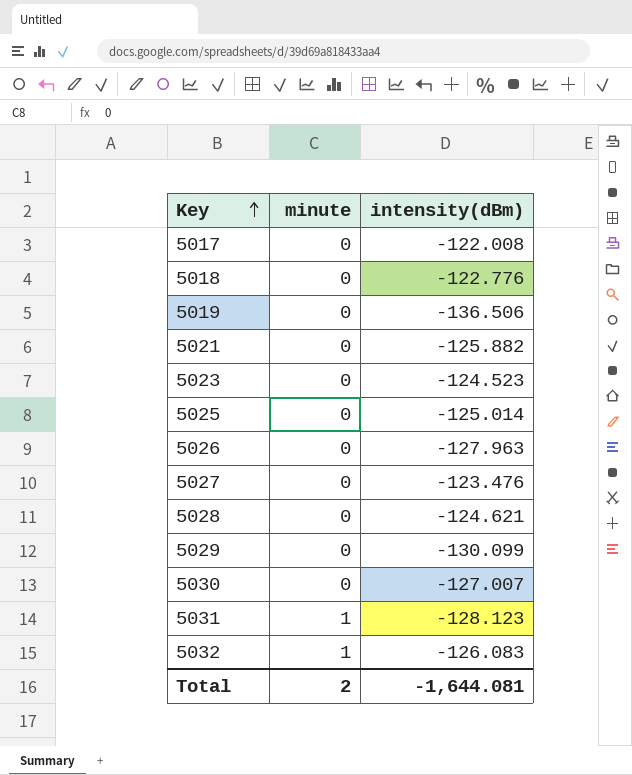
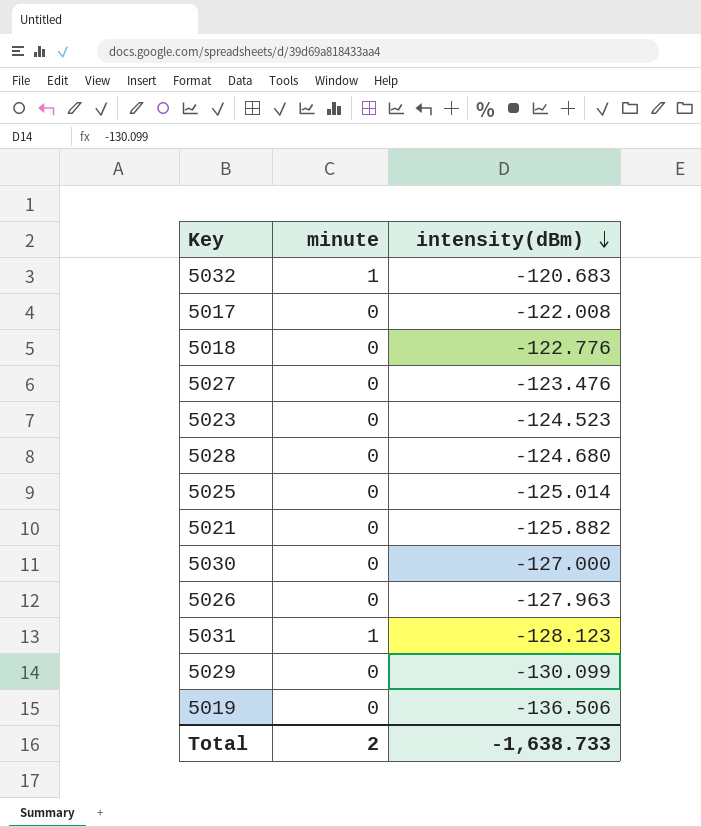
row order: Key ascending -> intensity(dBm) descending
5032 | intensity(dBm): -126.083 -> -120.683
5028 | intensity(dBm): -124.621 -> -124.680
5030 | intensity(dBm): -127.007 -> -127.000
Total | intensity(dBm): -1,644.081 -> -1,638.733

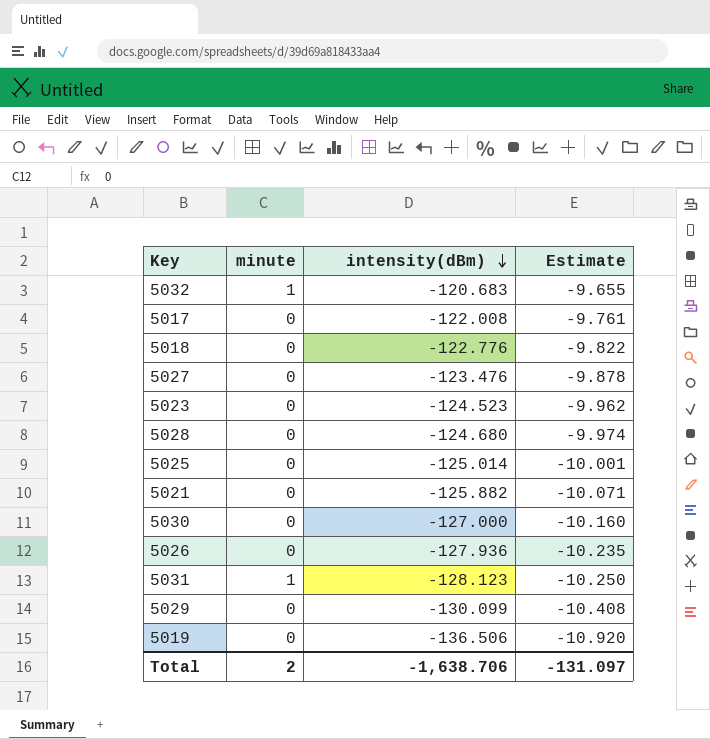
column Estimate | formula: none -> [intensity(dBm)] * 0.08
5026 | intensity(dBm): -127.963 -> -127.936
Total | intensity(dBm): -1,638.733 -> -1,638.706

